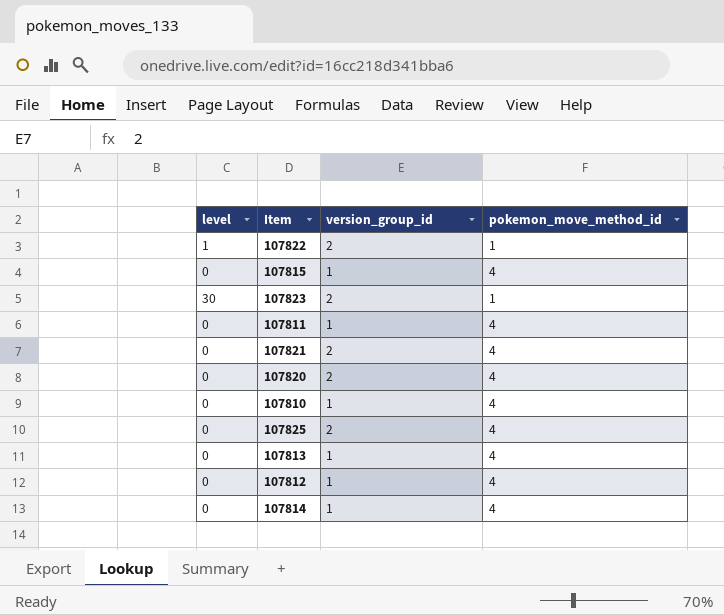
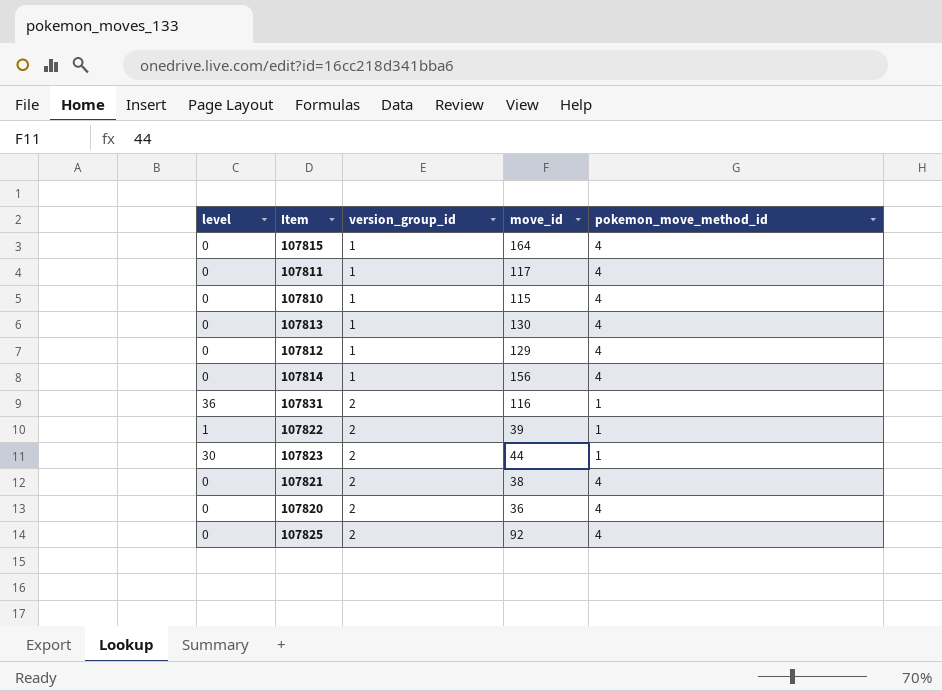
row order: none -> version_group_id ascending
column move_id | position: none -> 4
row 107831: none -> 36 | 2 | 116 | 1

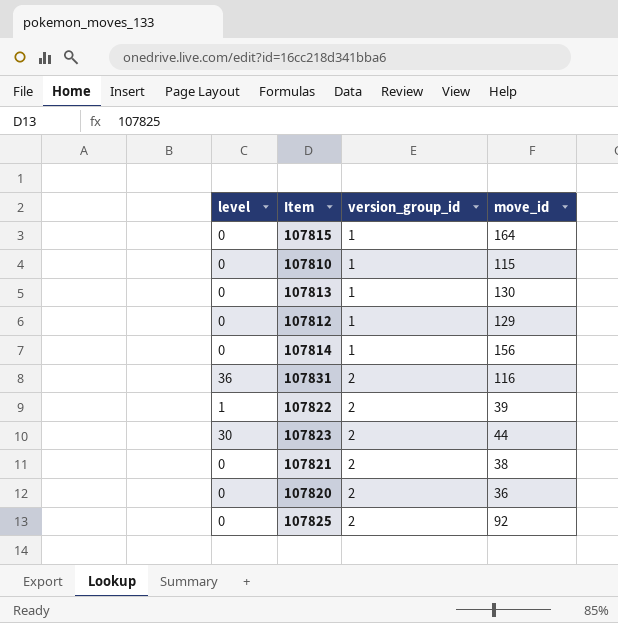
column pokemon_move_method_id | position: 5 -> none
row 107811: 0 | 1 | 117 | 4 -> none

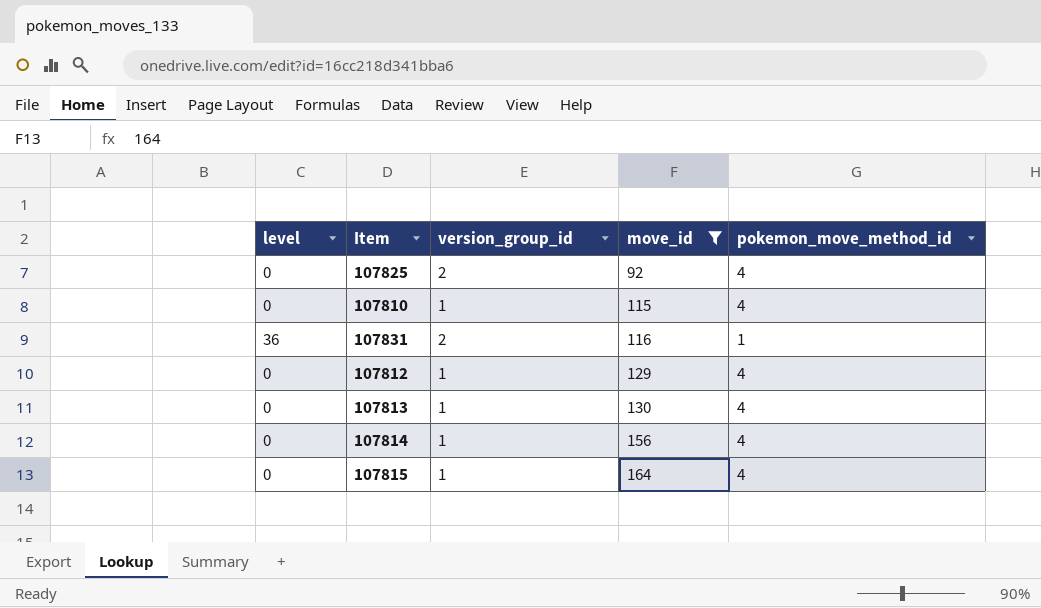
filter: none -> move_id >= 92
row order: version_group_id ascending -> move_id ascending
column pokemon_move_method_id | position: none -> 5

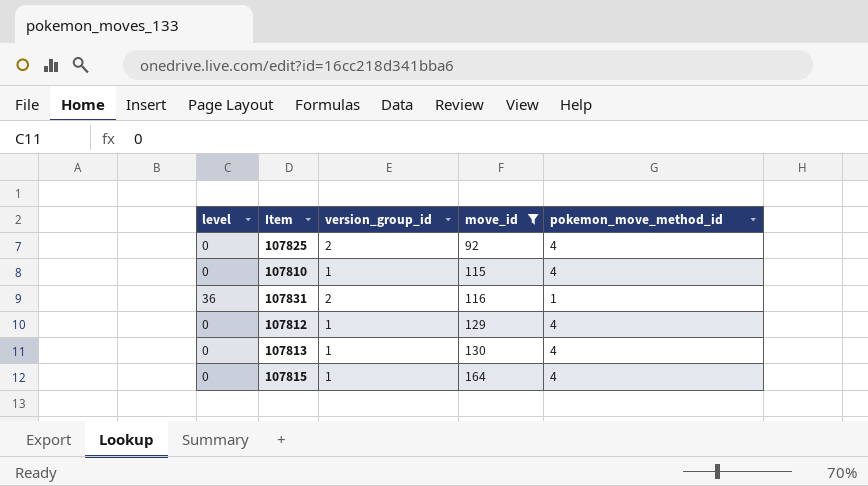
row 107814: 0 | 1 | 156 | 4 -> none

